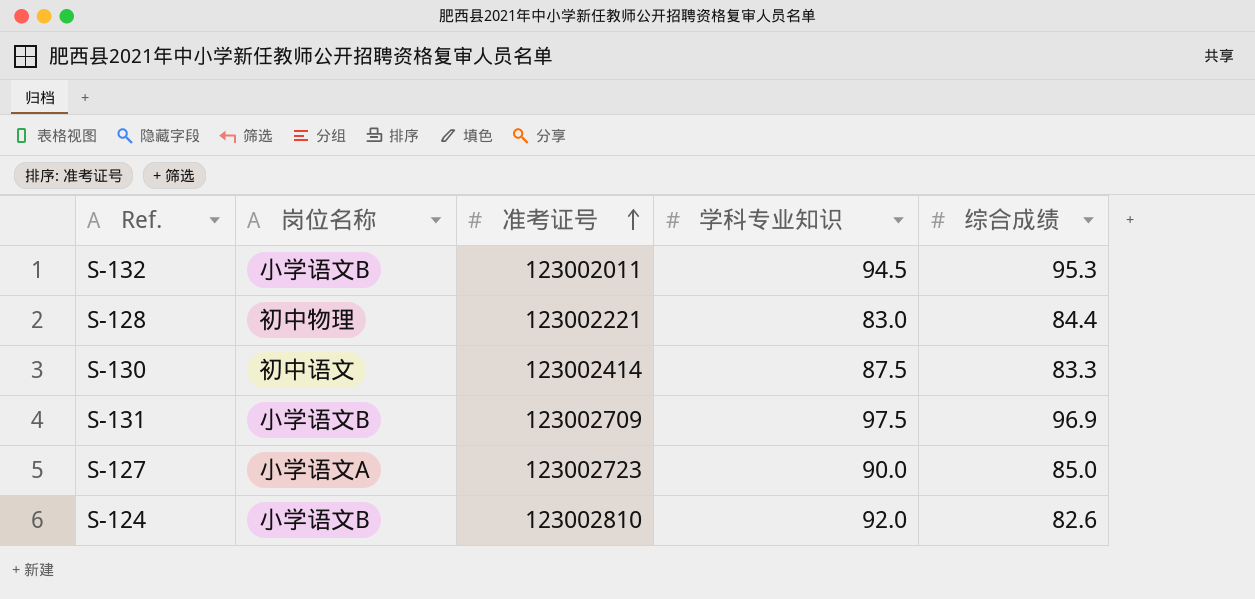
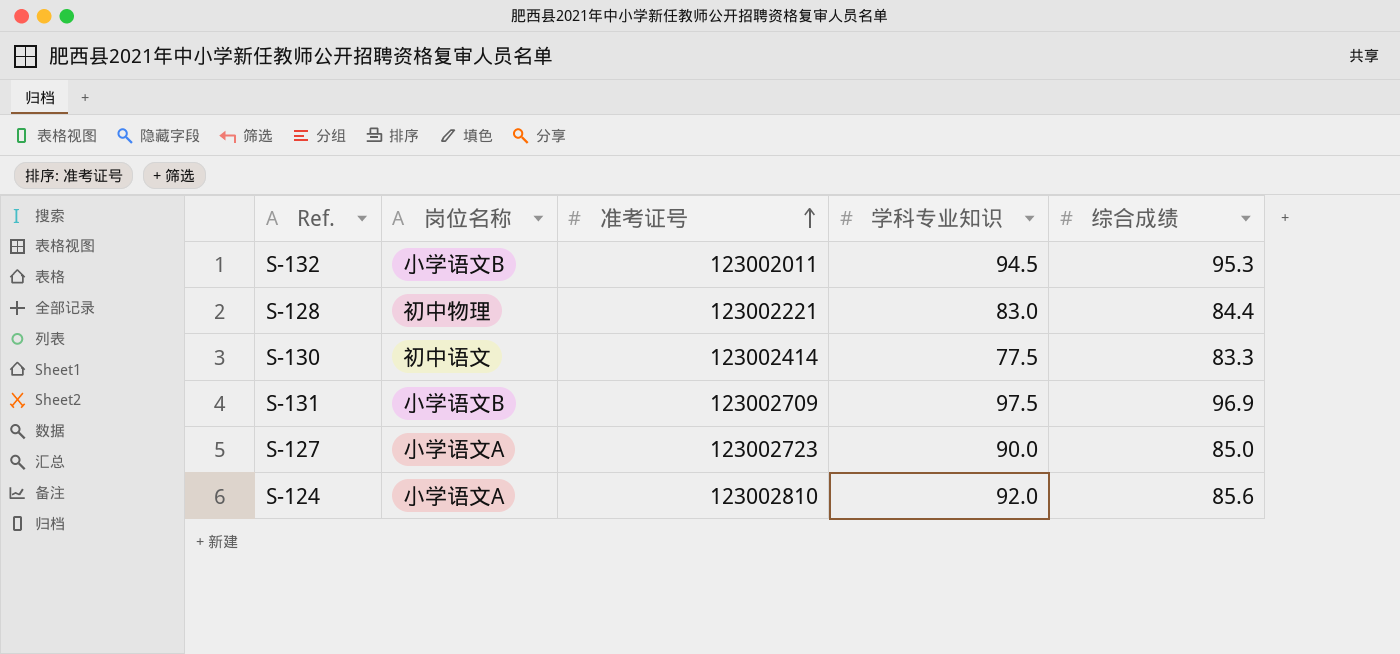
S-130 | 学科专业知识: 87.5 -> 77.5
S-124 | 岗位名称: 小学语文B -> 小学语文A
S-124 | 综合成绩: 82.6 -> 85.6

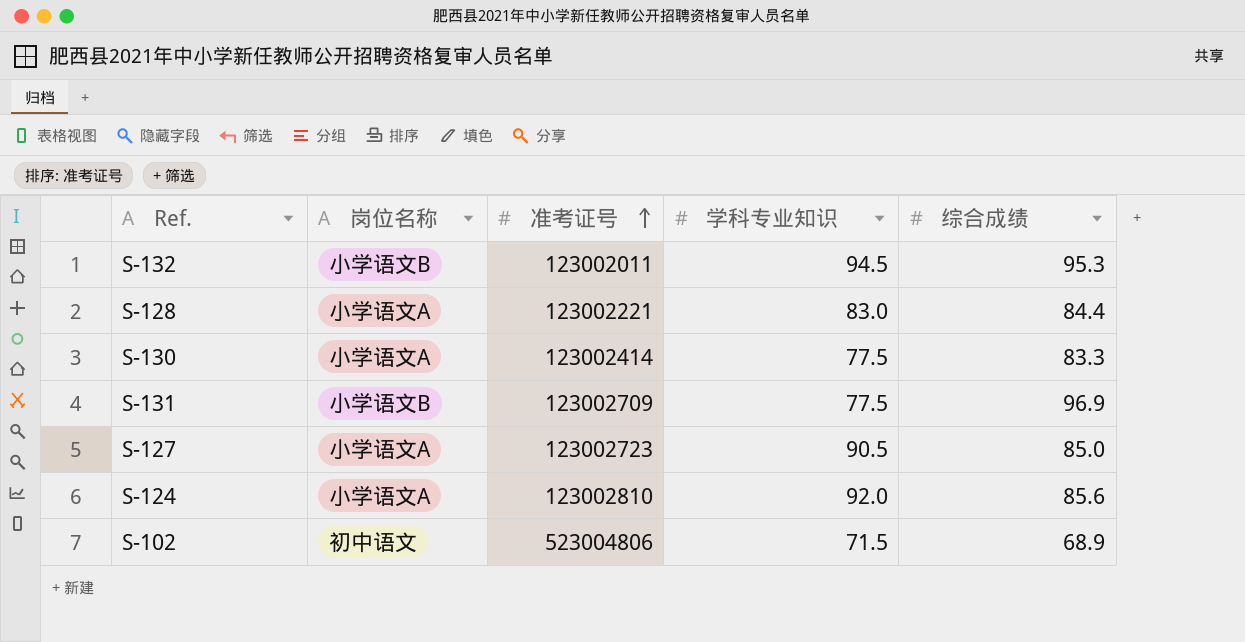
S-128 | 岗位名称: 初中物理 -> 小学语文A
S-130 | 岗位名称: 初中语文 -> 小学语文A
S-131 | 学科专业知识: 97.5 -> 77.5
S-127 | 学科专业知识: 90.0 -> 90.5
row S-102: none -> 初中语文 | 523004806 | 71.5 | 68.9

